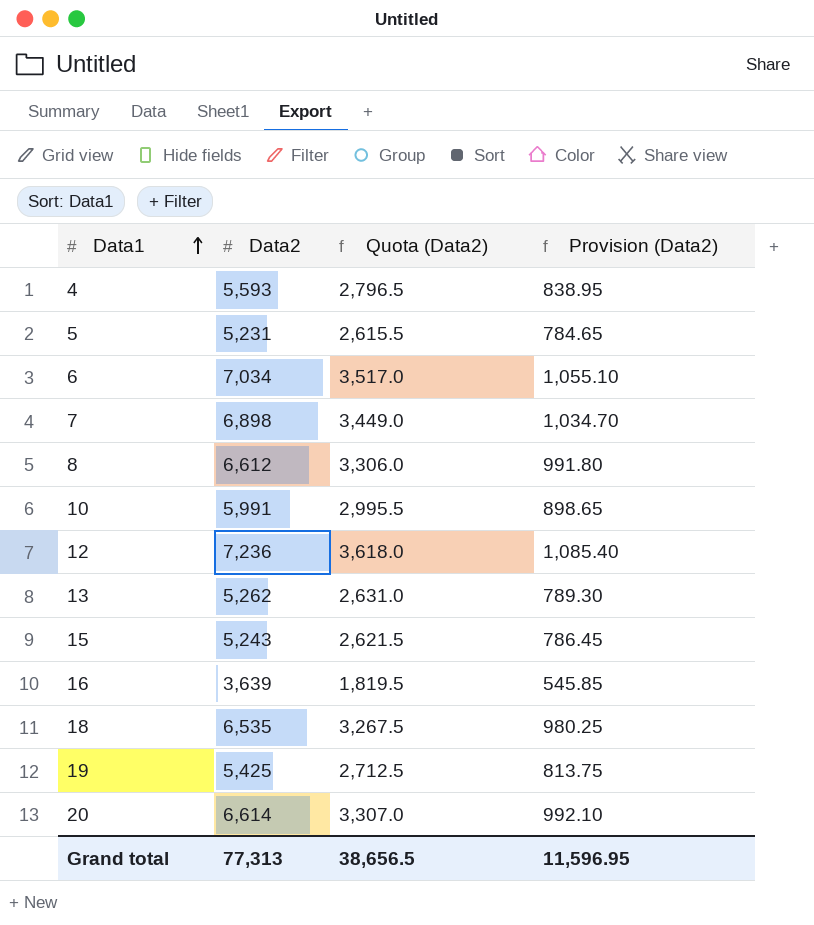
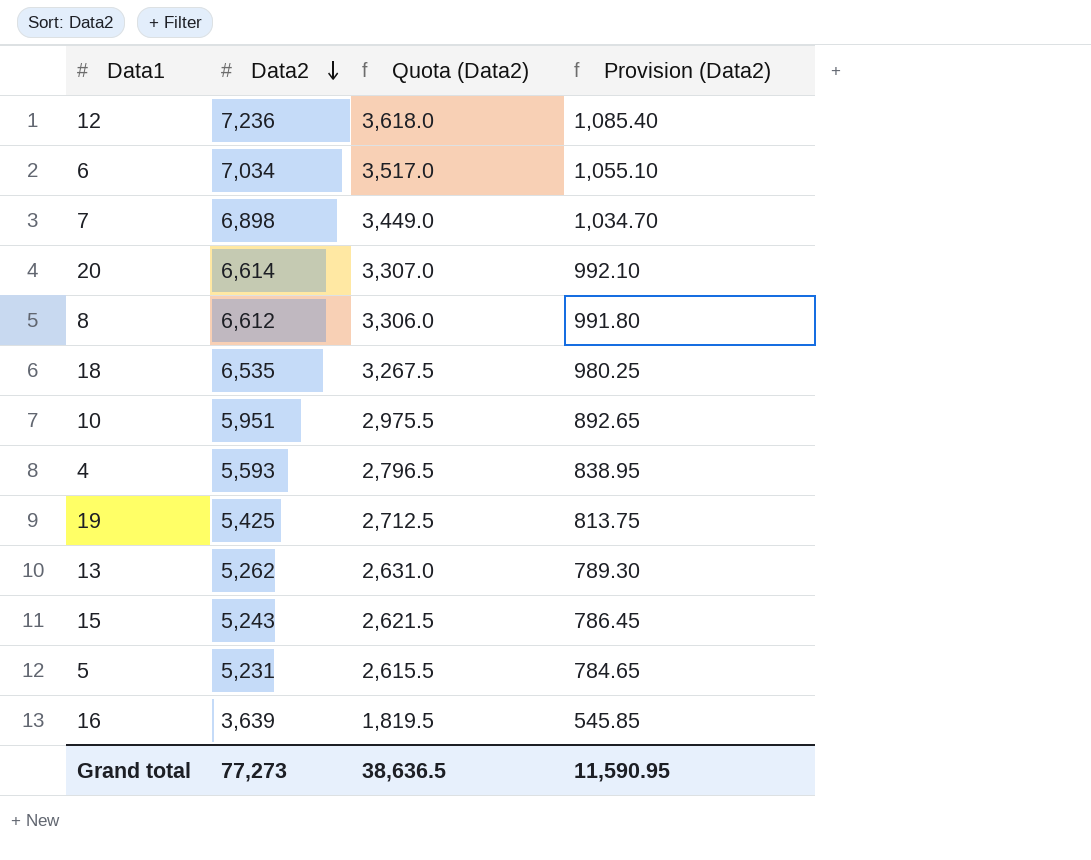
row order: Data1 ascending -> Data2 descending
10 | Data2: 5,991 -> 5,951
10 | Quota (Data2): 2,995.5 -> 2,975.5
10 | Provision (Data2): 898.65 -> 892.65
Grand total | Data2: 77,313 -> 77,273
Grand total | Quota (Data2): 38,656.5 -> 38,636.5
Grand total | Provision (Data2): 11,596.95 -> 11,590.95

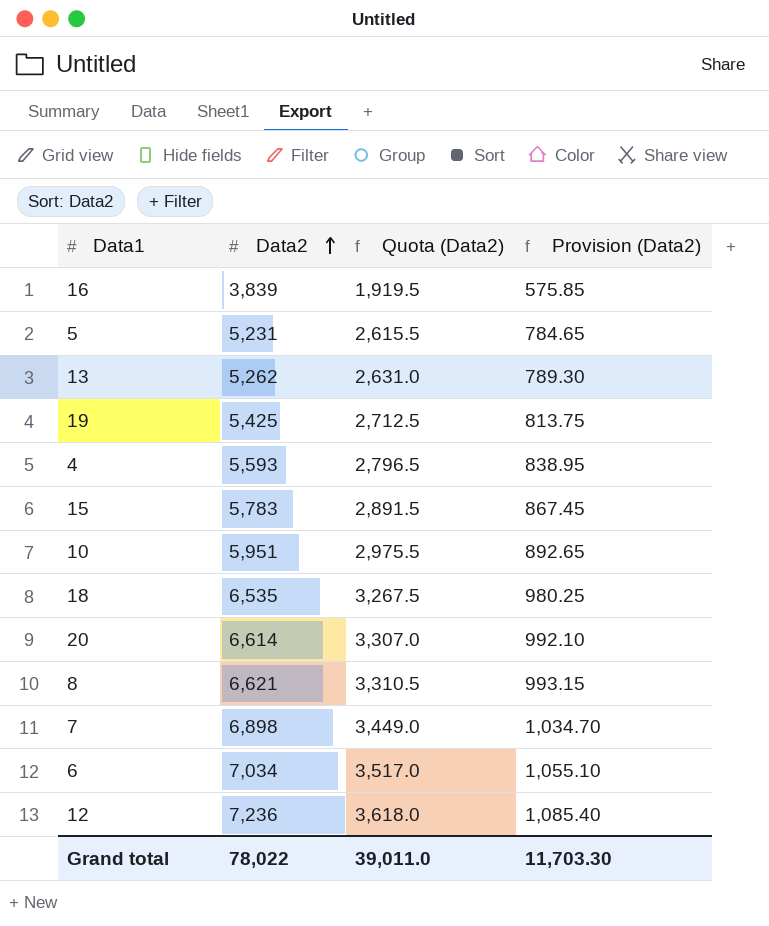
row order: Data2 descending -> Data2 ascending
16 | Data2: 3,639 -> 3,839
16 | Quota (Data2): 1,819.5 -> 1,919.5
16 | Provision (Data2): 545.85 -> 575.85
15 | Data2: 5,243 -> 5,783
15 | Quota (Data2): 2,621.5 -> 2,891.5
15 | Provision (Data2): 786.45 -> 867.45
8 | Data2: 6,612 -> 6,621
8 | Quota (Data2): 3,306.0 -> 3,310.5
8 | Provision (Data2): 991.80 -> 993.15
Grand total | Data2: 77,273 -> 78,022
Grand total | Quota (Data2): 38,636.5 -> 39,011.0
Grand total | Provision (Data2): 11,590.95 -> 11,703.30

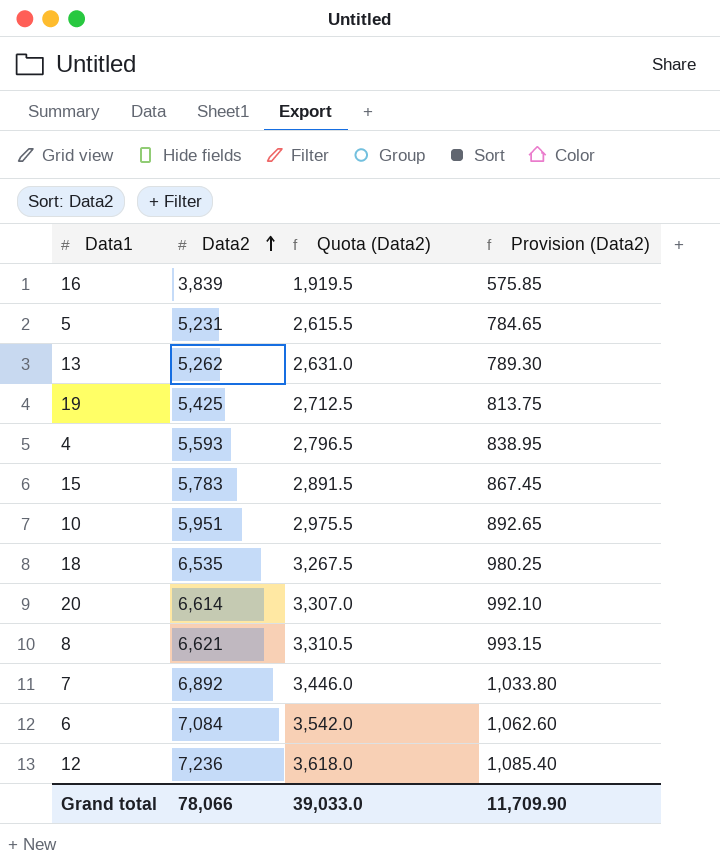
7 | Data2: 6,898 -> 6,892
7 | Quota (Data2): 3,449.0 -> 3,446.0
7 | Provision (Data2): 1,034.70 -> 1,033.80
6 | Data2: 7,034 -> 7,084
6 | Quota (Data2): 3,517.0 -> 3,542.0
6 | Provision (Data2): 1,055.10 -> 1,062.60
Grand total | Data2: 78,022 -> 78,066
Grand total | Quota (Data2): 39,011.0 -> 39,033.0
Grand total | Provision (Data2): 11,703.30 -> 11,709.90

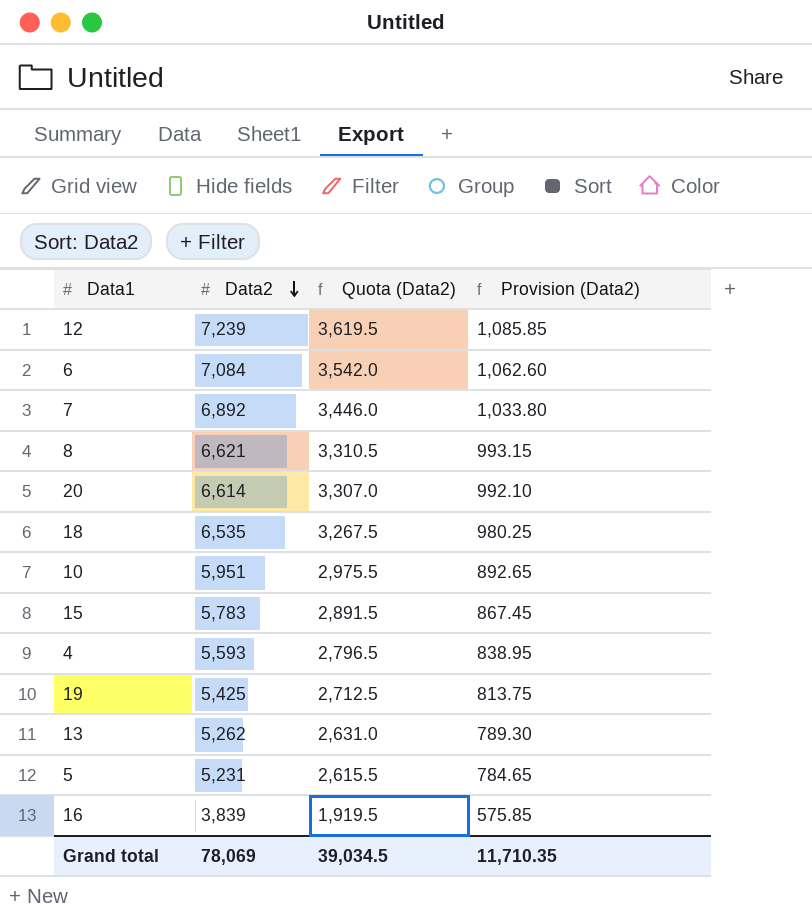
row order: Data2 ascending -> Data2 descending
12 | Data2: 7,236 -> 7,239
12 | Quota (Data2): 3,618.0 -> 3,619.5
12 | Provision (Data2): 1,085.40 -> 1,085.85
Grand total | Data2: 78,066 -> 78,069
Grand total | Quota (Data2): 39,033.0 -> 39,034.5
Grand total | Provision (Data2): 11,709.90 -> 11,710.35

